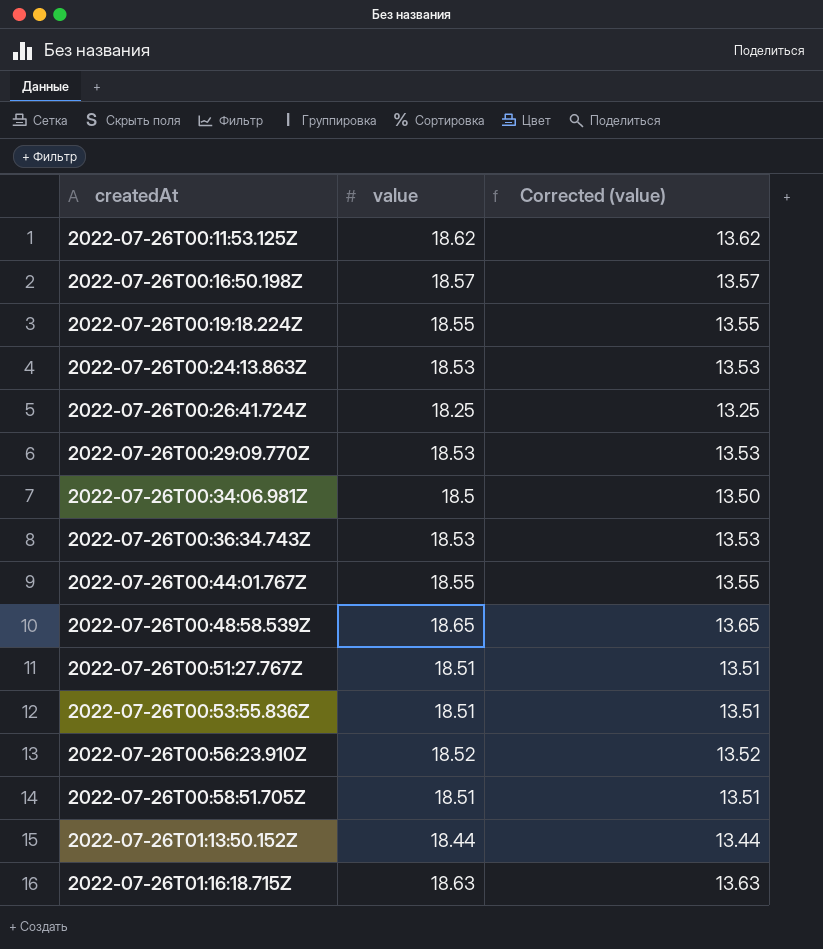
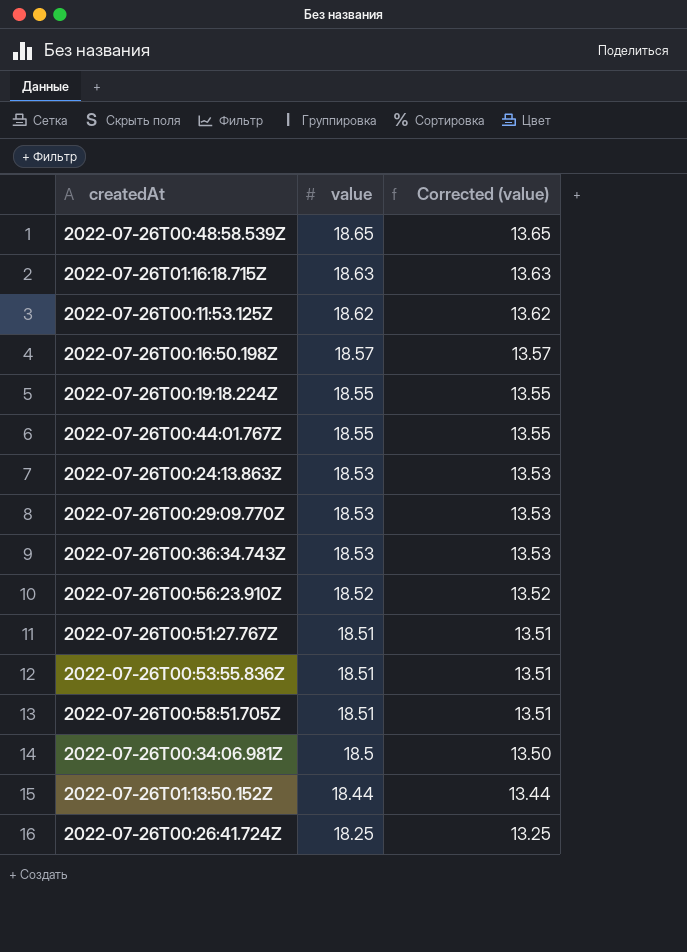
row order: createdAt ascending -> value descending

